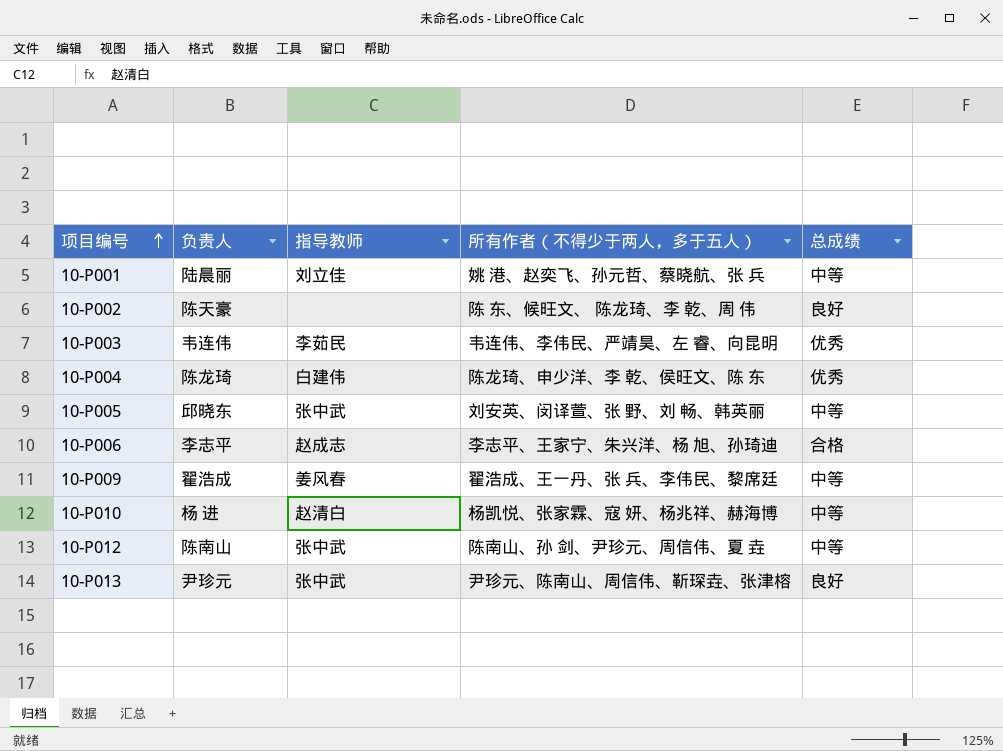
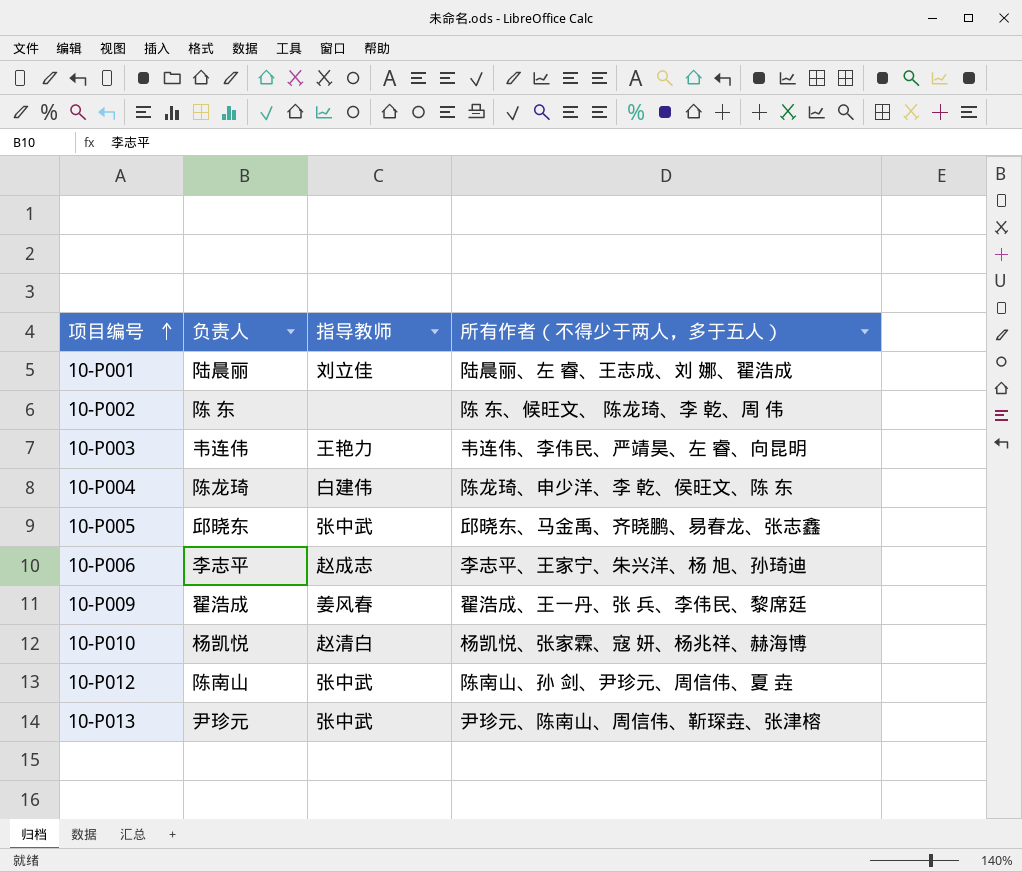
column 总成绩 | position: 5 -> none
10-P001 | 所有作者（不得少于两人，多于五人）: 姚 港、赵奕飞、孙元哲、蔡晓航、张 兵 -> 陆晨丽、左 睿、王志成、刘 娜、翟浩成
10-P002 | 负责人: 陈天豪 -> 陈 东
10-P003 | 指导教师: 李茹民 -> 王艳力
10-P005 | 所有作者（不得少于两人，多于五人）: 刘安英、闵译萱、张 野、刘 畅、韩英丽 -> 邱晓东、马金禹、齐晓鹏、易春龙、张志鑫
10-P010 | 负责人: 杨 进 -> 杨凯悦

